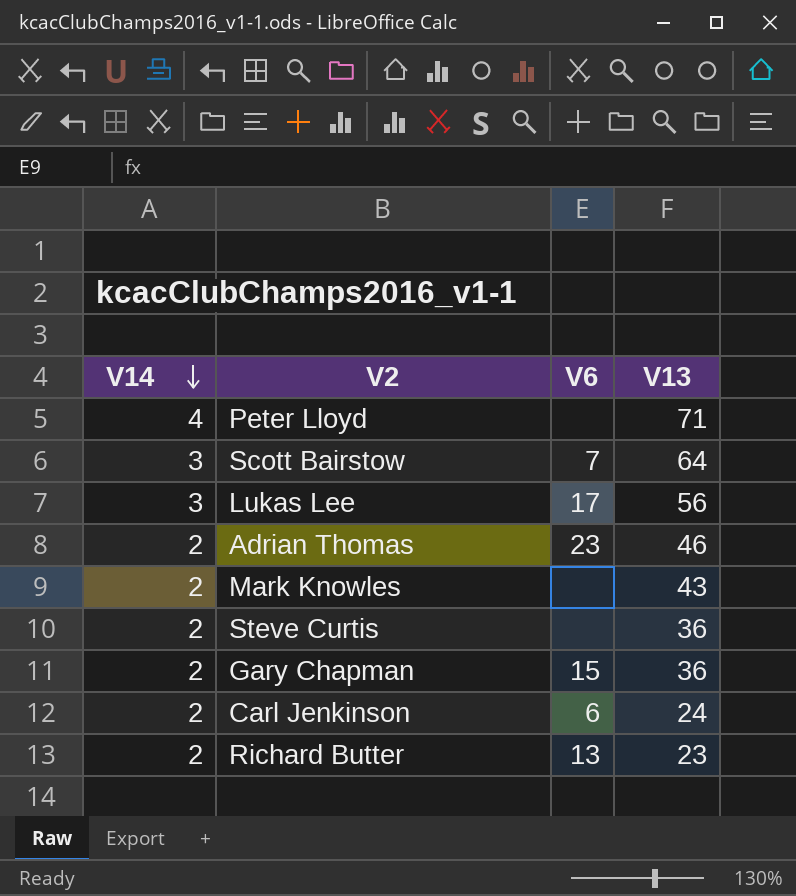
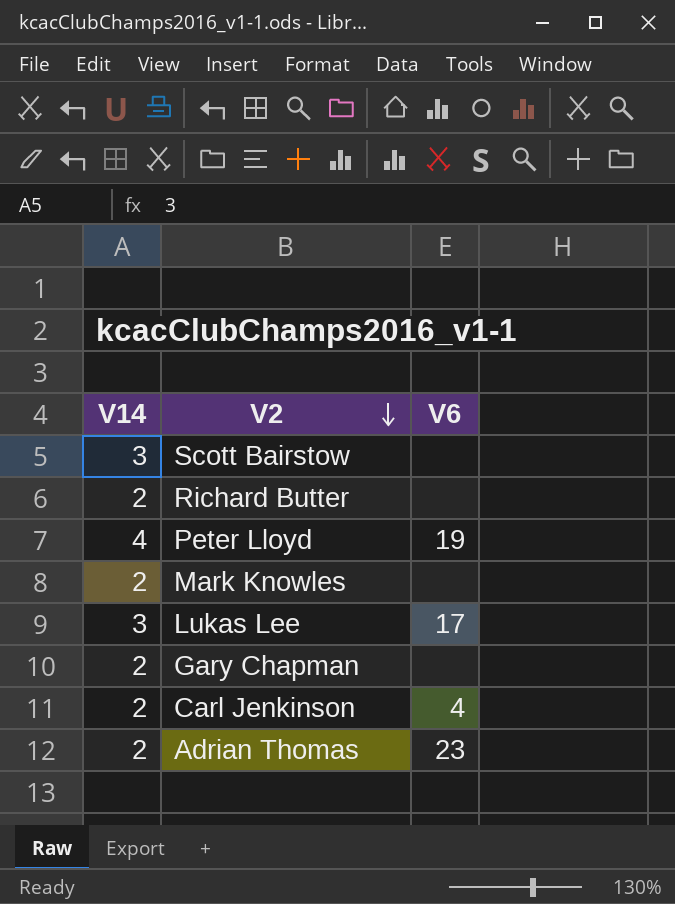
row order: V14 descending -> V2 descending
column V13 | position: 4 -> none
row Steve Curtis: 2 | none | 36 -> none
Scott Bairstow | V6: 7 -> none
Richard Butter | V6: 13 -> none
Peter Lloyd | V6: none -> 19
Gary Chapman | V6: 15 -> none
Carl Jenkinson | V6: 6 -> 4

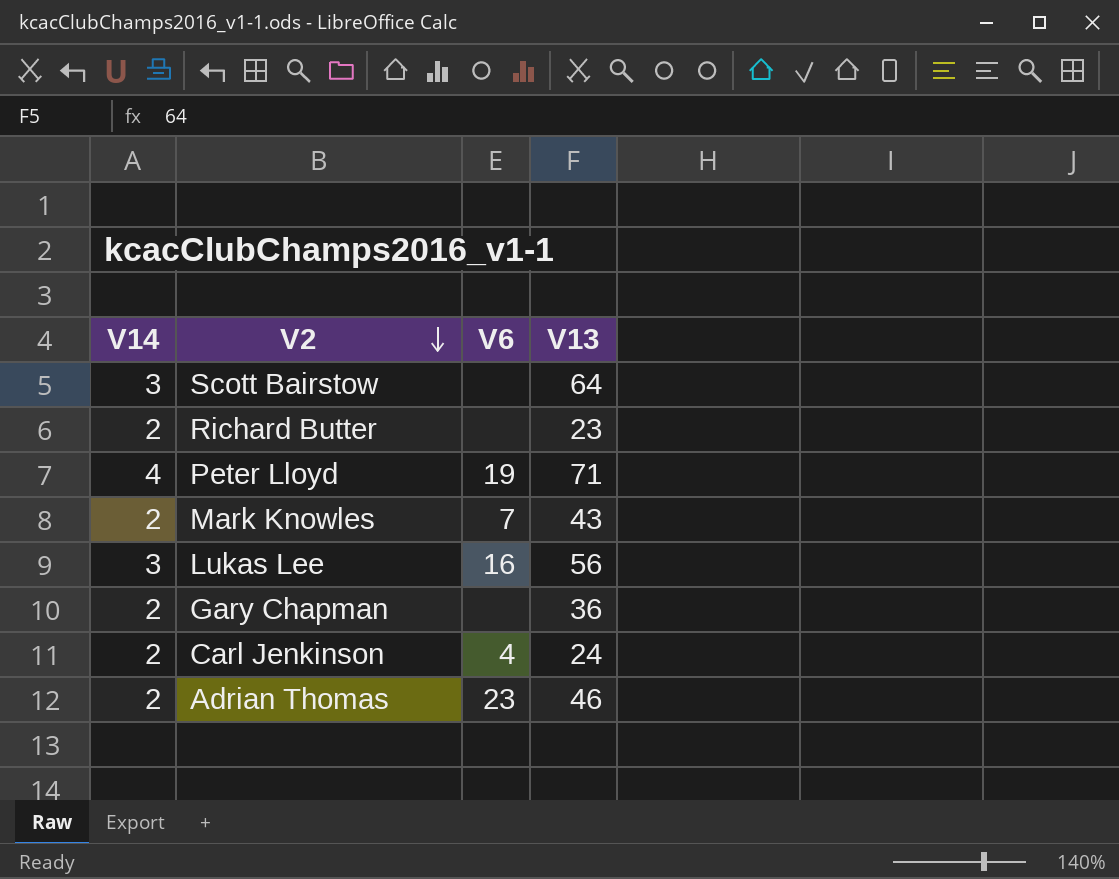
column V13 | position: none -> 4
Mark Knowles | V6: none -> 7
Lukas Lee | V6: 17 -> 16

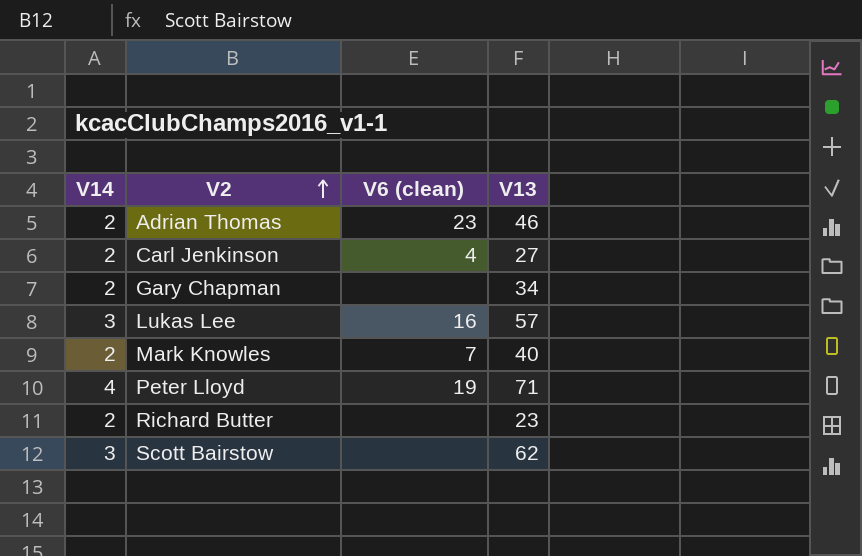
row order: V2 descending -> V2 ascending
column name: V6 -> V6 (clean)
Carl Jenkinson | V13: 24 -> 27
Gary Chapman | V13: 36 -> 34
Lukas Lee | V13: 56 -> 57
Mark Knowles | V13: 43 -> 40
Scott Bairstow | V13: 64 -> 62

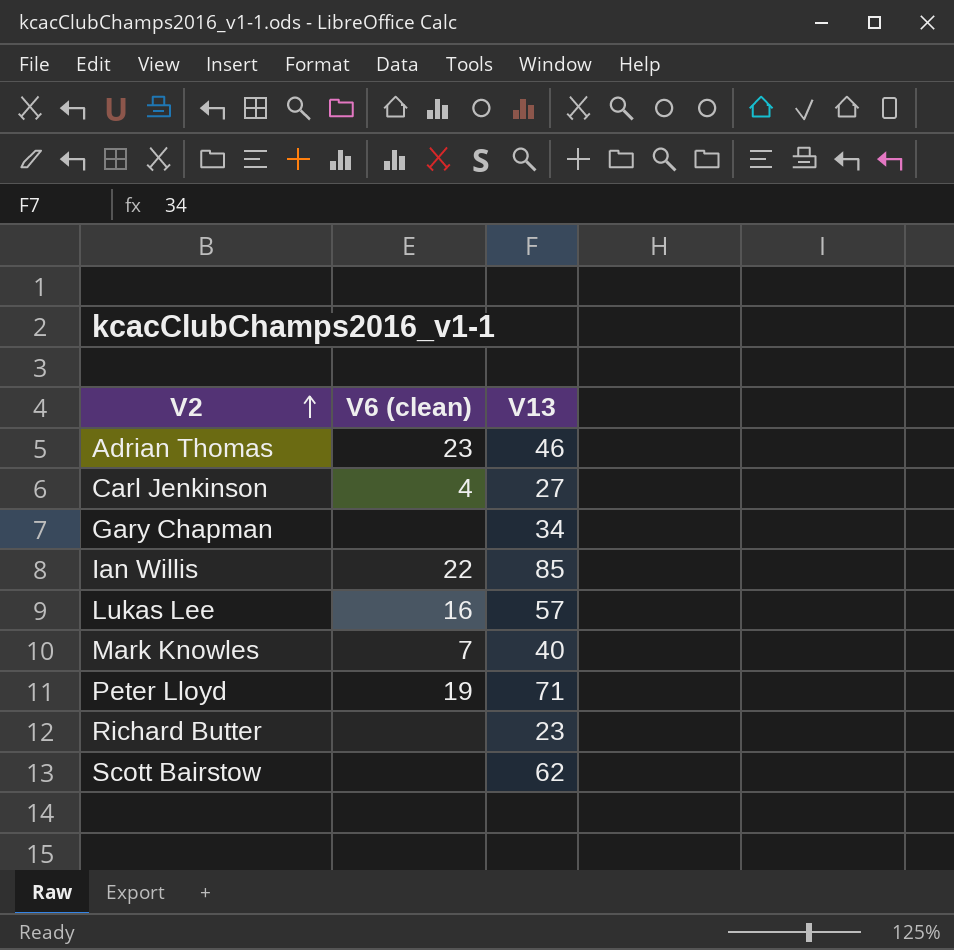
column V14 | position: 1 -> none
row Ian Willis: none -> 22 | 85

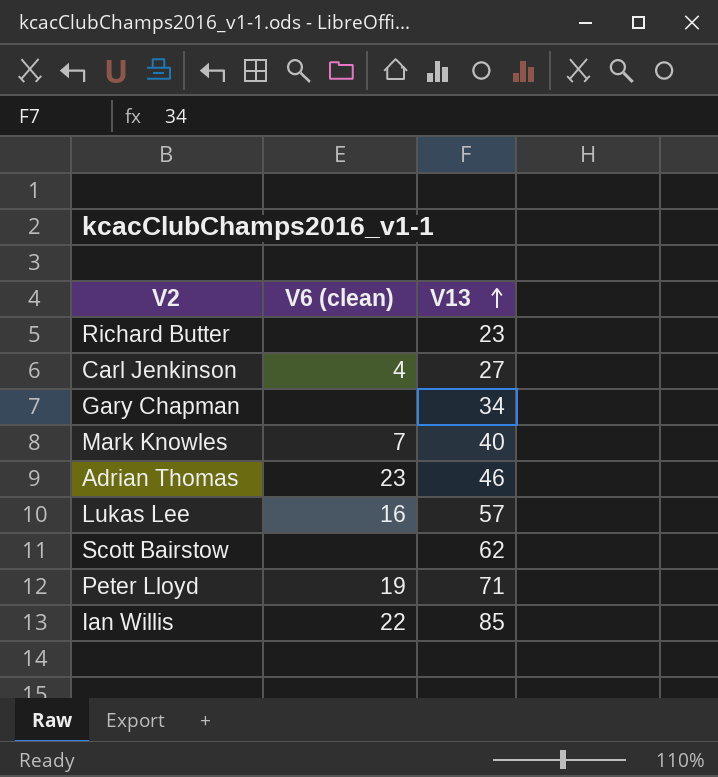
row order: V2 ascending -> V13 ascending

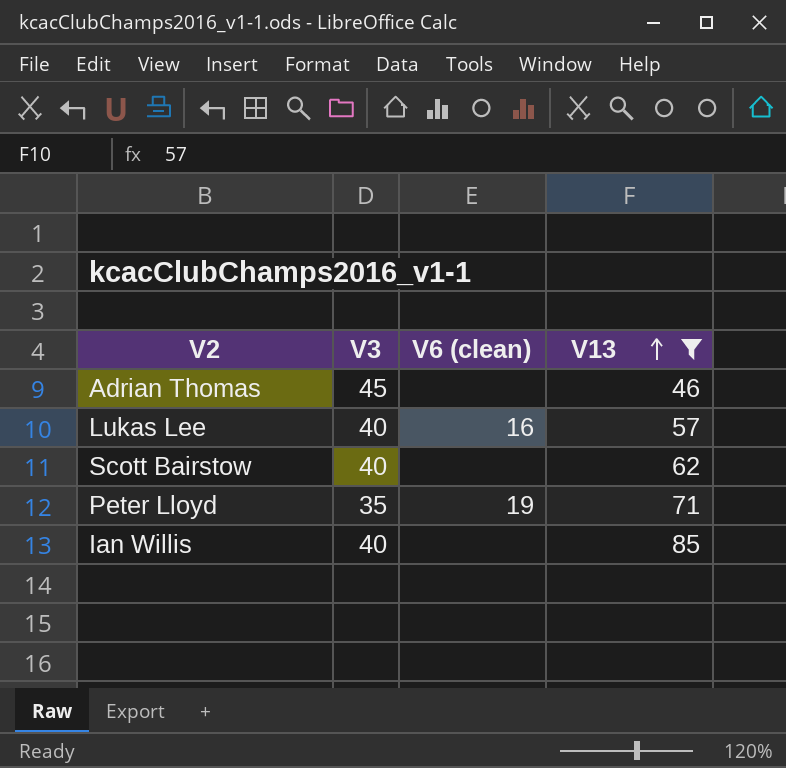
filter: none -> V13 >= 46
column V3 | position: none -> 2
Adrian Thomas | V6 (clean): 23 -> none
Ian Willis | V6 (clean): 22 -> none

